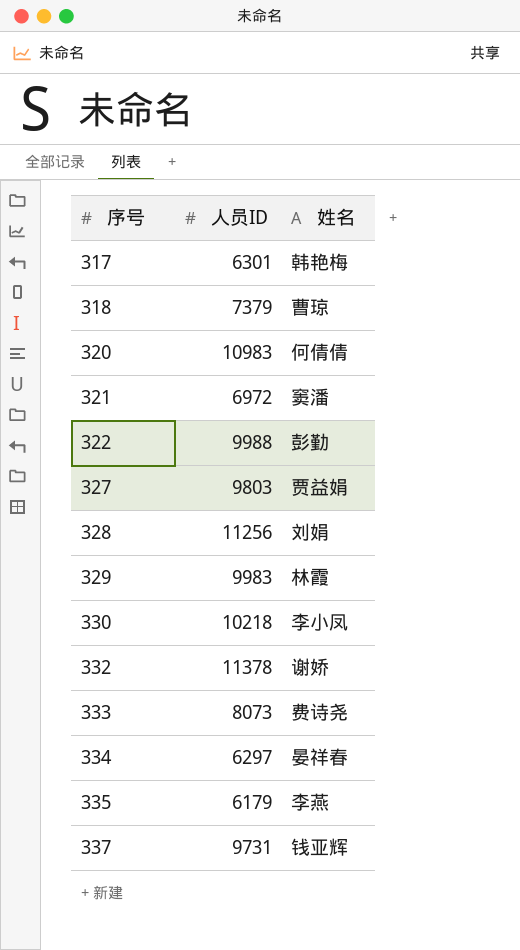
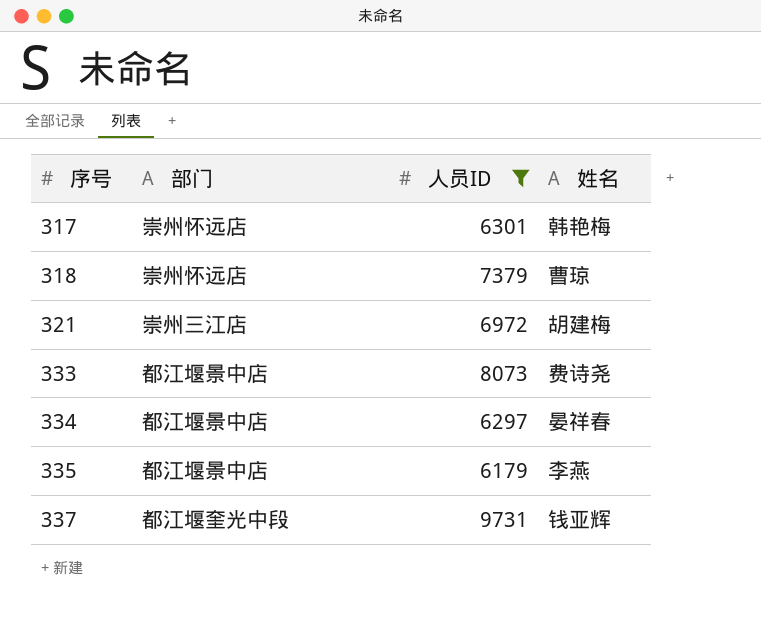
filter: none -> 人员ID <= 9731
column 部门 | position: none -> 2
321 | 姓名: 窦潘 -> 胡建梅

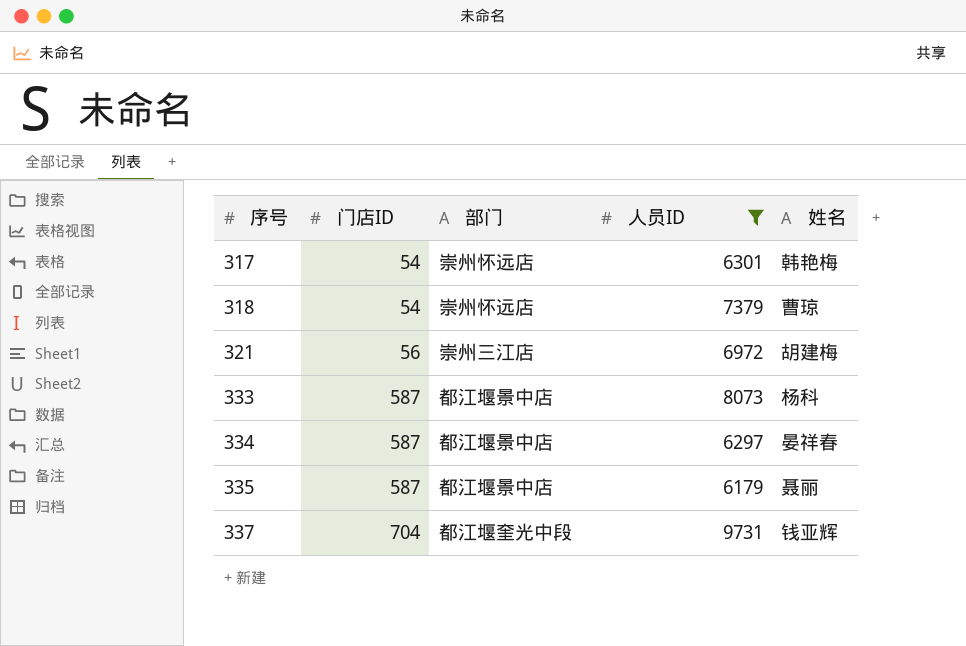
column 门店ID | position: none -> 2
333 | 姓名: 费诗尧 -> 杨科
335 | 姓名: 李燕 -> 聂丽

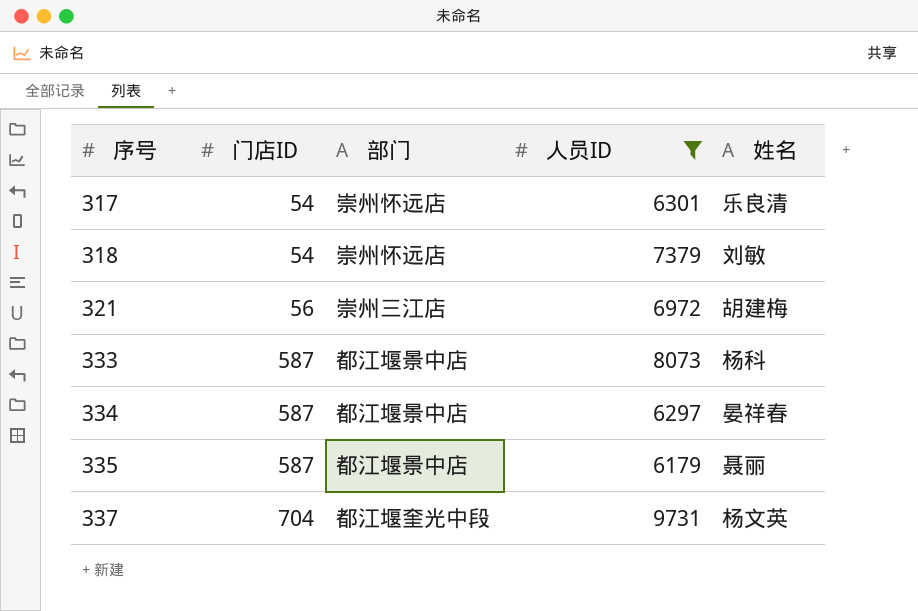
317 | 姓名: 韩艳梅 -> 乐良清
318 | 姓名: 曹琼 -> 刘敏
337 | 姓名: 钱亚辉 -> 杨文英

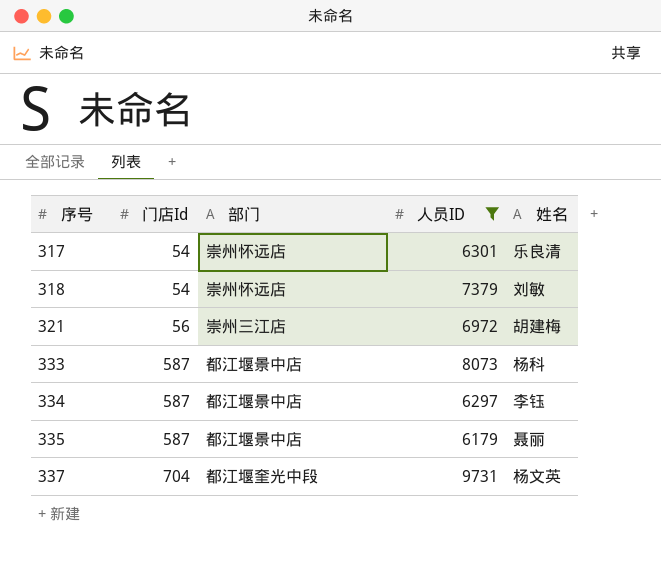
column name: 门店ID -> 门店Id
334 | 姓名: 晏祥春 -> 李钰

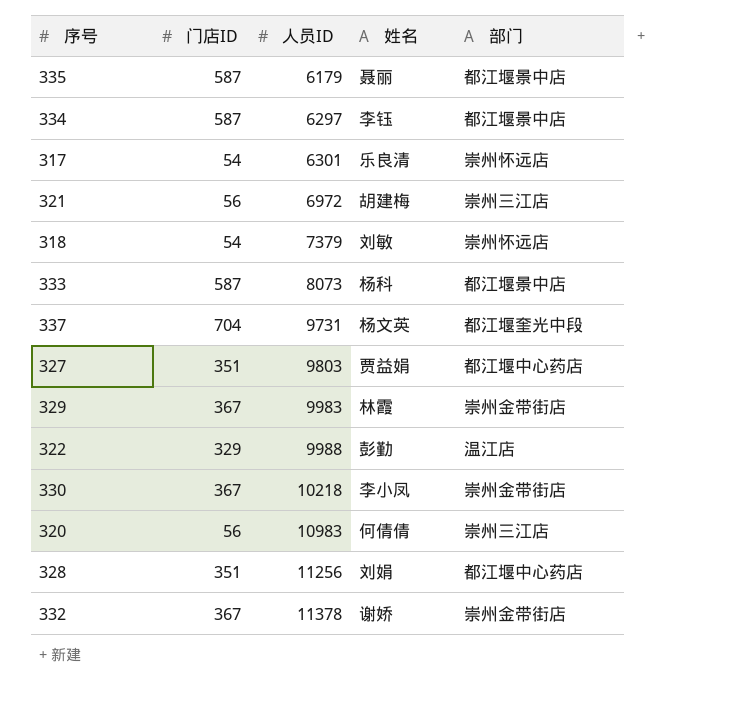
filter: 人员ID <= 9731 -> none
row order: 序号 ascending -> 人员ID ascending
column name: 门店Id -> 门店ID
column 部门 | position: 3 -> 5

